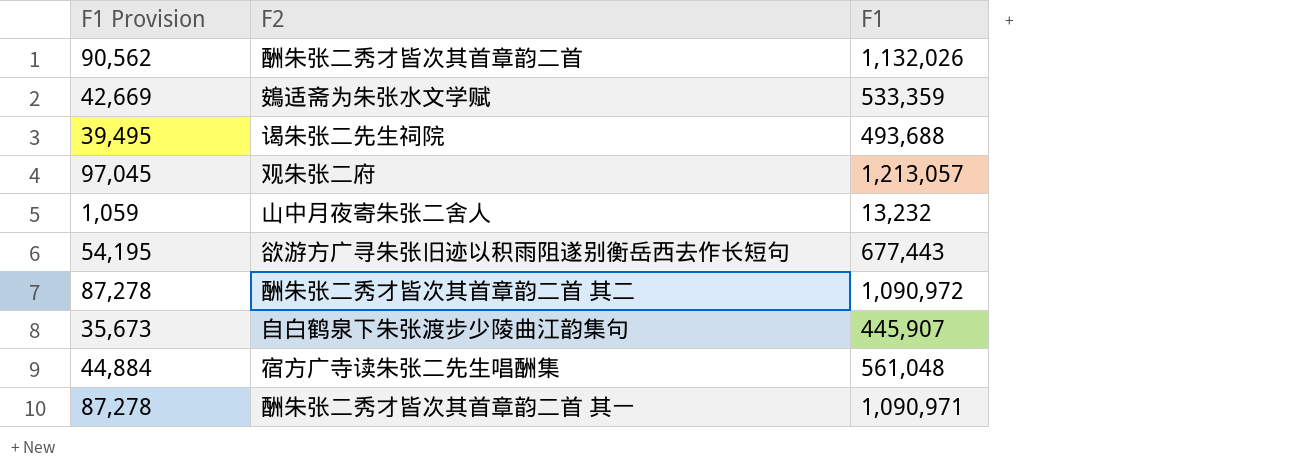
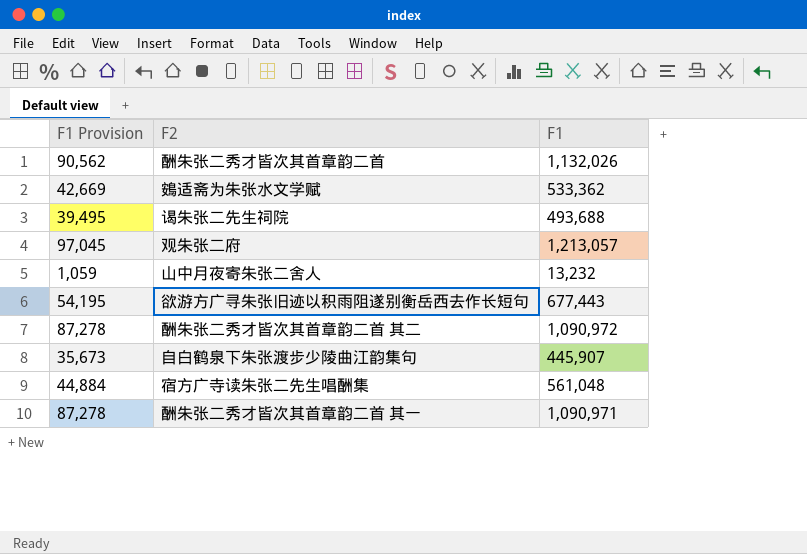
鴳适斋为朱张水文学赋 | F1: 533,359 -> 533,362

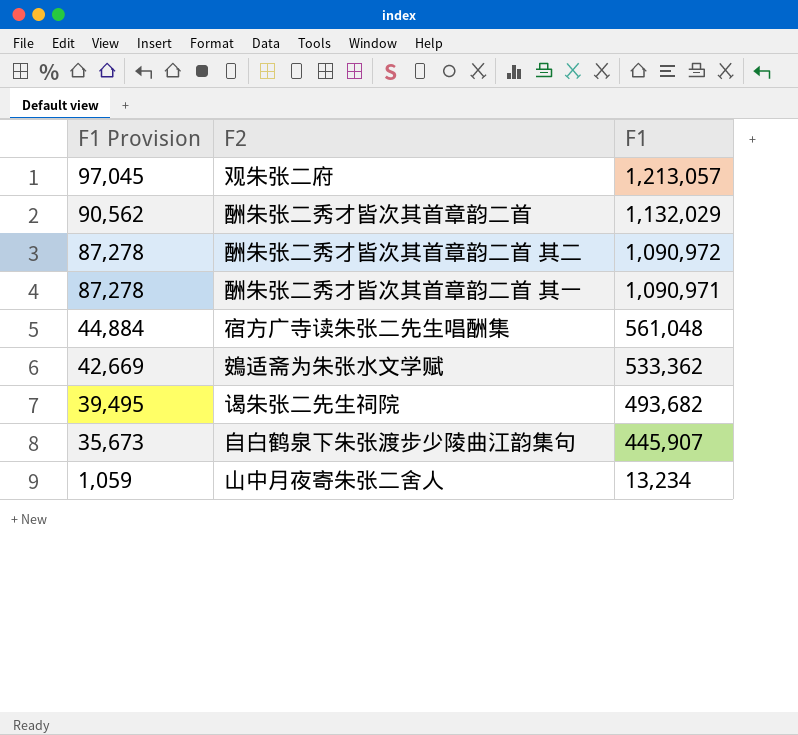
row order: none -> F1 Provision descending
row 欲游方广寻朱张旧迹以积雨阻遂别衡岳西去作长短句: 54,195 | 677,443 -> none
酬朱张二秀才皆次其首章韵二首 | F1: 1,132,026 -> 1,132,029
谒朱张二先生祠院 | F1: 493,688 -> 493,682
山中月夜寄朱张二舍人 | F1: 13,232 -> 13,234

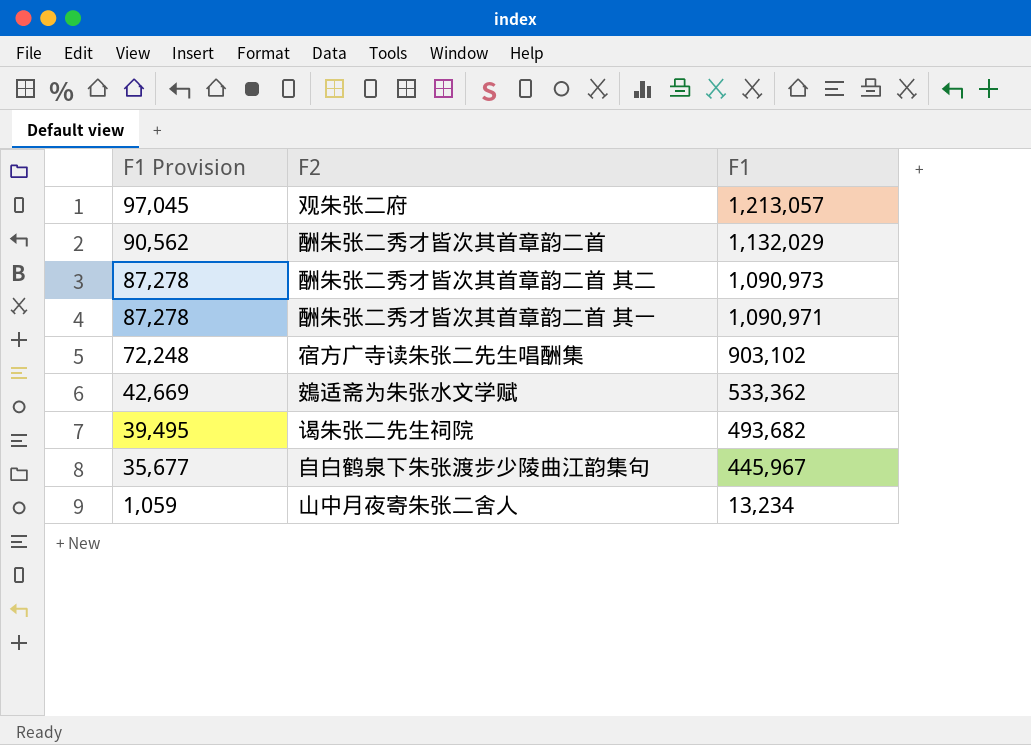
酬朱张二秀才皆次其首章韵二首 其二 | F1: 1,090,972 -> 1,090,973
宿方广寺读朱张二先生唱酬集 | F1 Provision: 44,884 -> 72,248
宿方广寺读朱张二先生唱酬集 | F1: 561,048 -> 903,102
自白鹤泉下朱张渡步少陵曲江韵集句 | F1 Provision: 35,673 -> 35,677
自白鹤泉下朱张渡步少陵曲江韵集句 | F1: 445,907 -> 445,967

